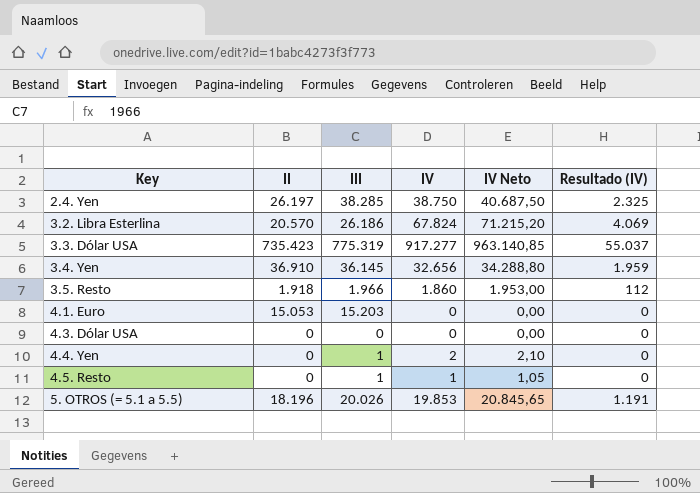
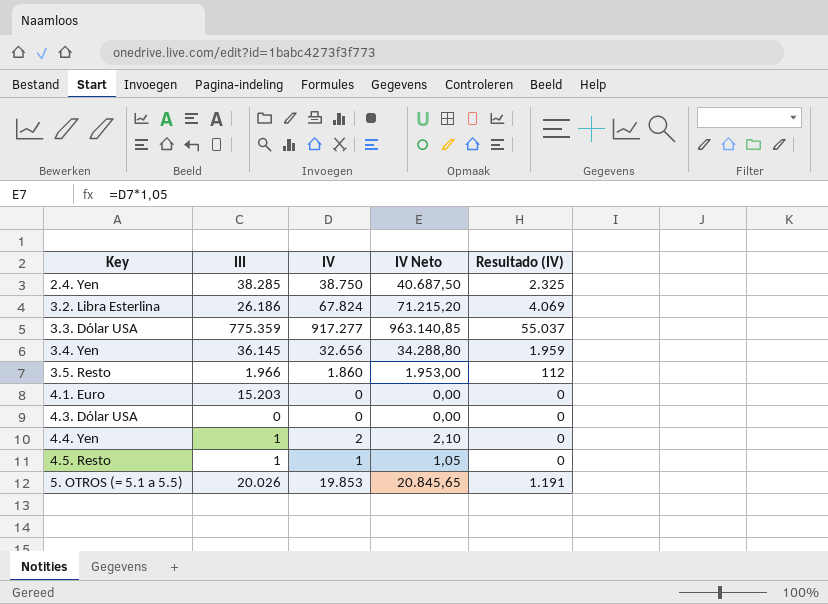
column II | position: 2 -> none
3.3. Dólar USA | III: 775.319 -> 775.359

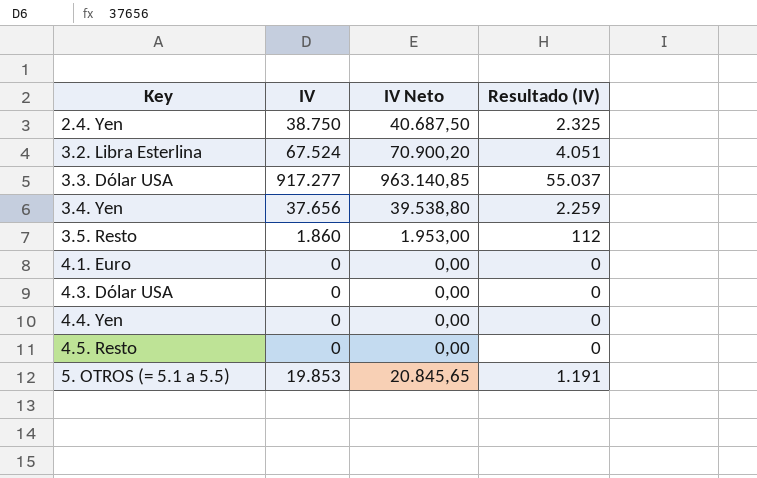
column III | position: 2 -> none
3.2. Libra Esterlina | IV: 67.824 -> 67.524
3.2. Libra Esterlina | IV Neto: 71.215,20 -> 70.900,20
3.2. Libra Esterlina | Resultado (IV): 4.069 -> 4.051
3.4. Yen | IV: 32.656 -> 37.656
3.4. Yen | IV Neto: 34.288,80 -> 39.538,80
3.4. Yen | Resultado (IV): 1.959 -> 2.259
4.4. Yen | IV: 2 -> 0
4.4. Yen | IV Neto: 2,10 -> 0,00
4.5. Resto | IV: 1 -> 0
4.5. Resto | IV Neto: 1,05 -> 0,00

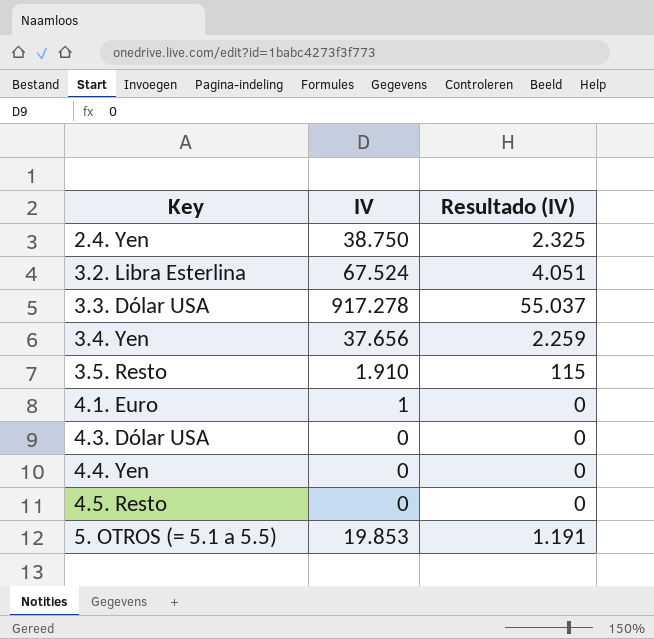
column IV Neto | formula: [IV] * 1,05 -> none
3.3. Dólar USA | IV: 917.277 -> 917.278
3.5. Resto | IV: 1.860 -> 1.910
3.5. Resto | Resultado (IV): 112 -> 115
4.1. Euro | IV: 0 -> 1

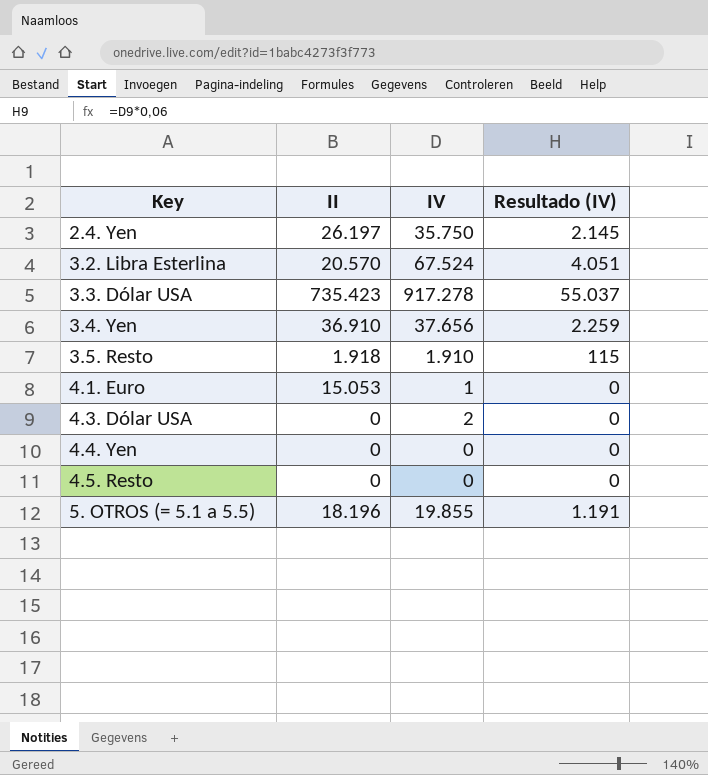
column II | position: none -> 2
2.4. Yen | IV: 38.750 -> 35.750
2.4. Yen | Resultado (IV): 2.325 -> 2.145
4.3. Dólar USA | IV: 0 -> 2
5. OTROS (= 5.1 a 5.5) | IV: 19.853 -> 19.855

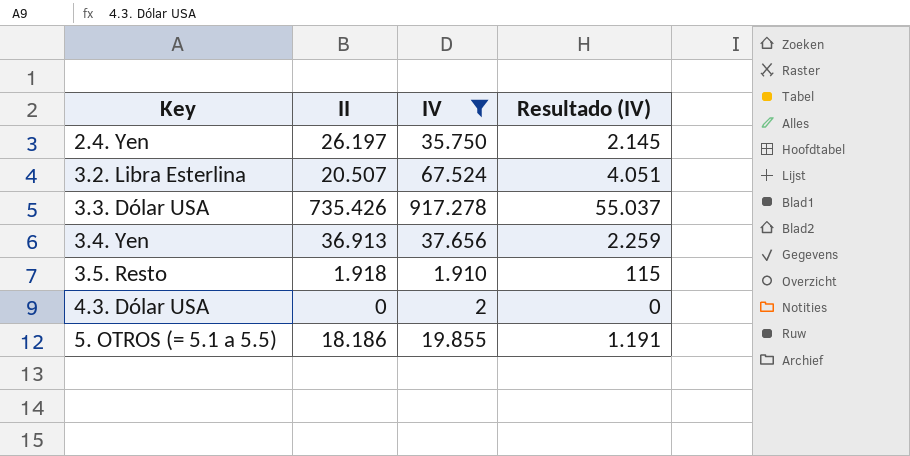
filter: none -> IV >= 2
3.2. Libra Esterlina | II: 20.570 -> 20.507
3.3. Dólar USA | II: 735.423 -> 735.426
3.4. Yen | II: 36.910 -> 36.913
5. OTROS (= 5.1 a 5.5) | II: 18.196 -> 18.186

